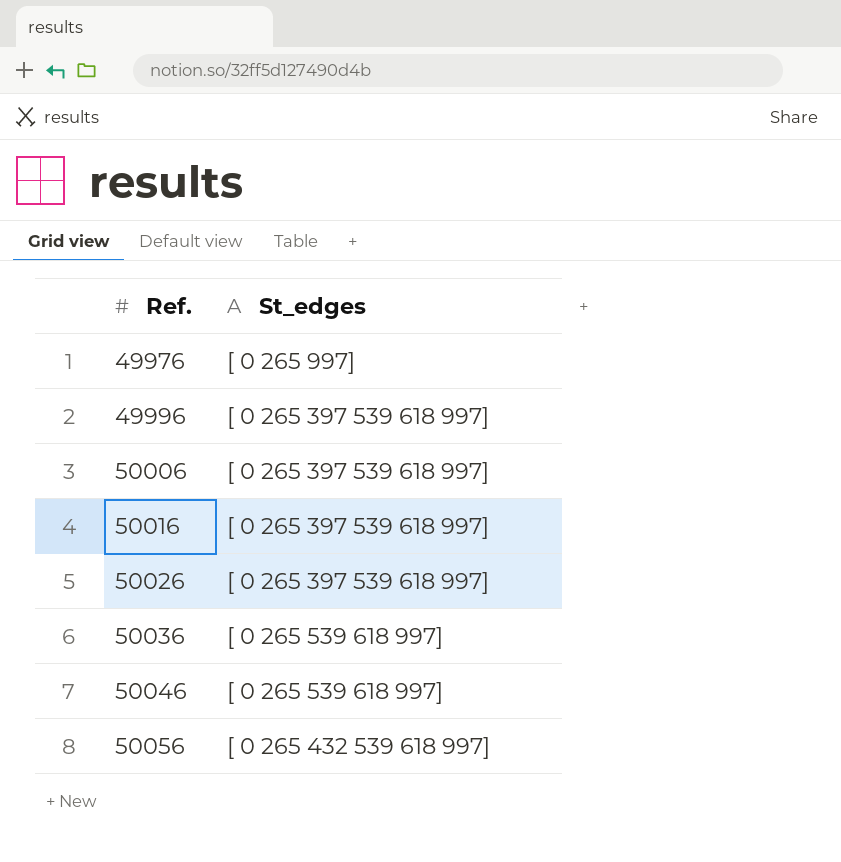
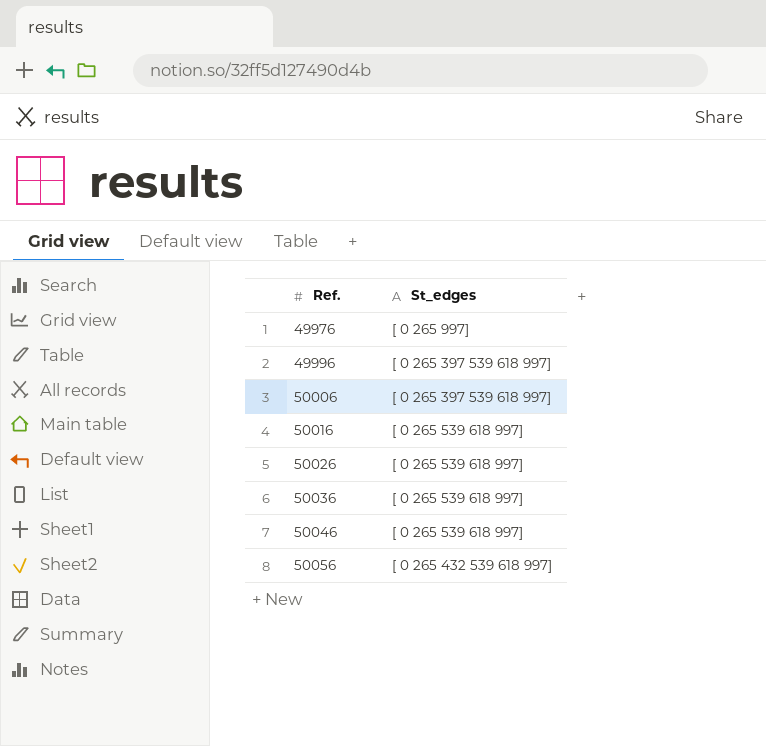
50016 | St_edges: [ 0 265 397 539 618 997] -> [ 0 265 539 618 997]
50026 | St_edges: [ 0 265 397 539 618 997] -> [ 0 265 539 618 997]

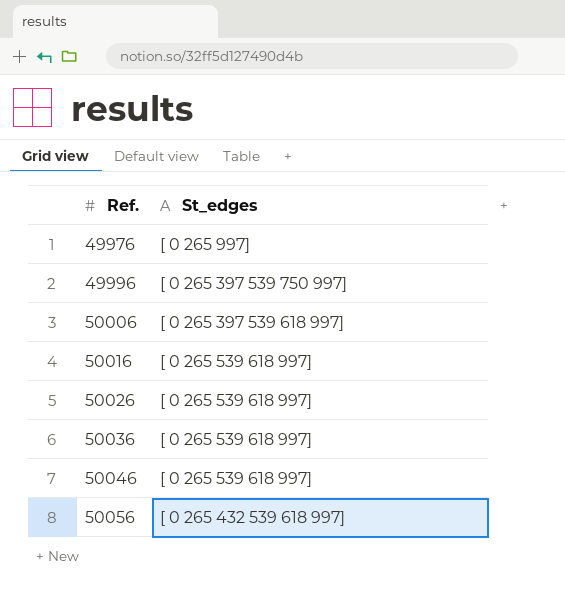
49996 | St_edges: [ 0 265 397 539 618 997] -> [ 0 265 397 539 750 997]

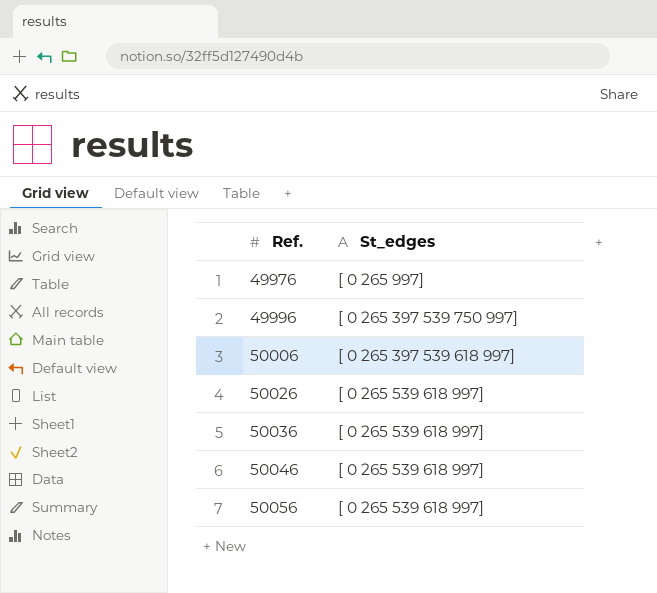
row 50016: [ 0 265 539 618 997] -> none
50056 | St_edges: [ 0 265 432 539 618 997] -> [ 0 265 539 618 997]

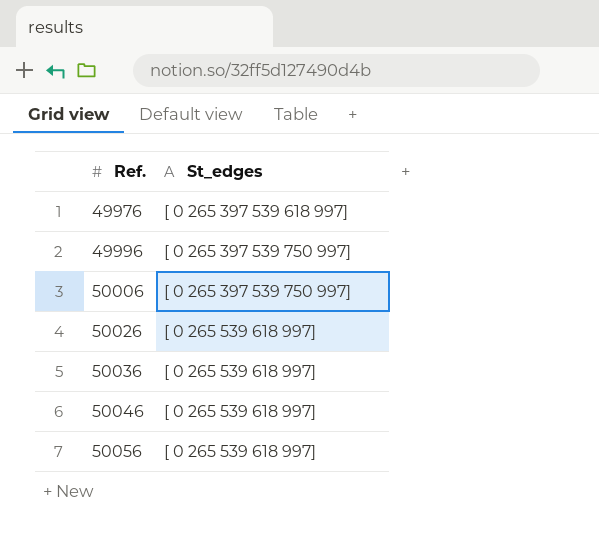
49976 | St_edges: [ 0 265 997] -> [ 0 265 397 539 618 997]
50006 | St_edges: [ 0 265 397 539 618 997] -> [ 0 265 397 539 750 997]

